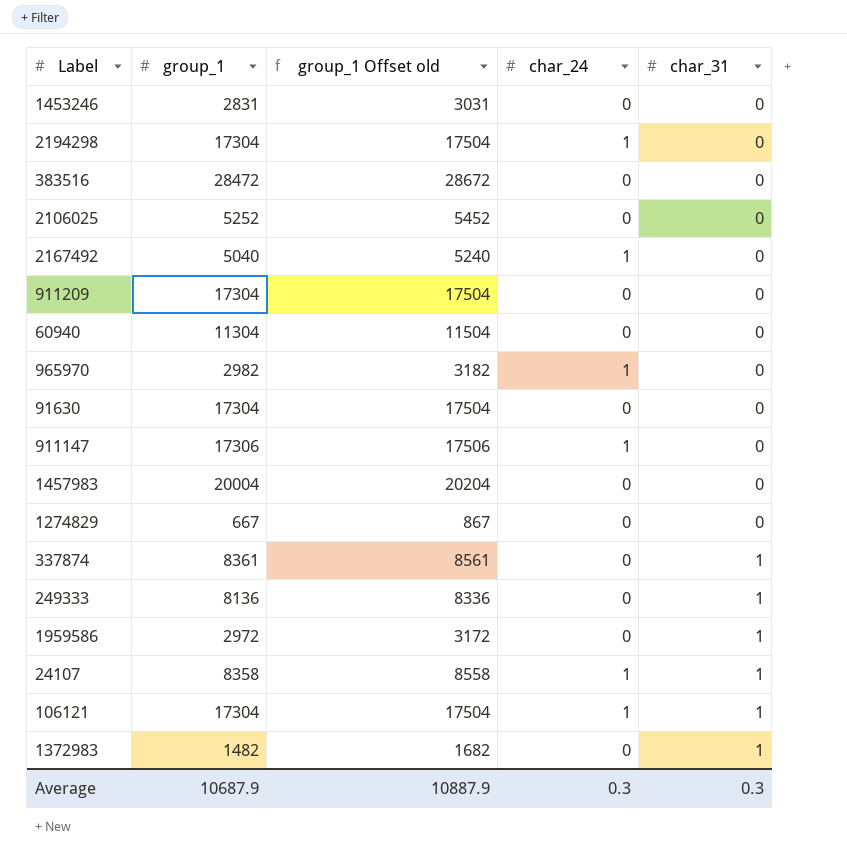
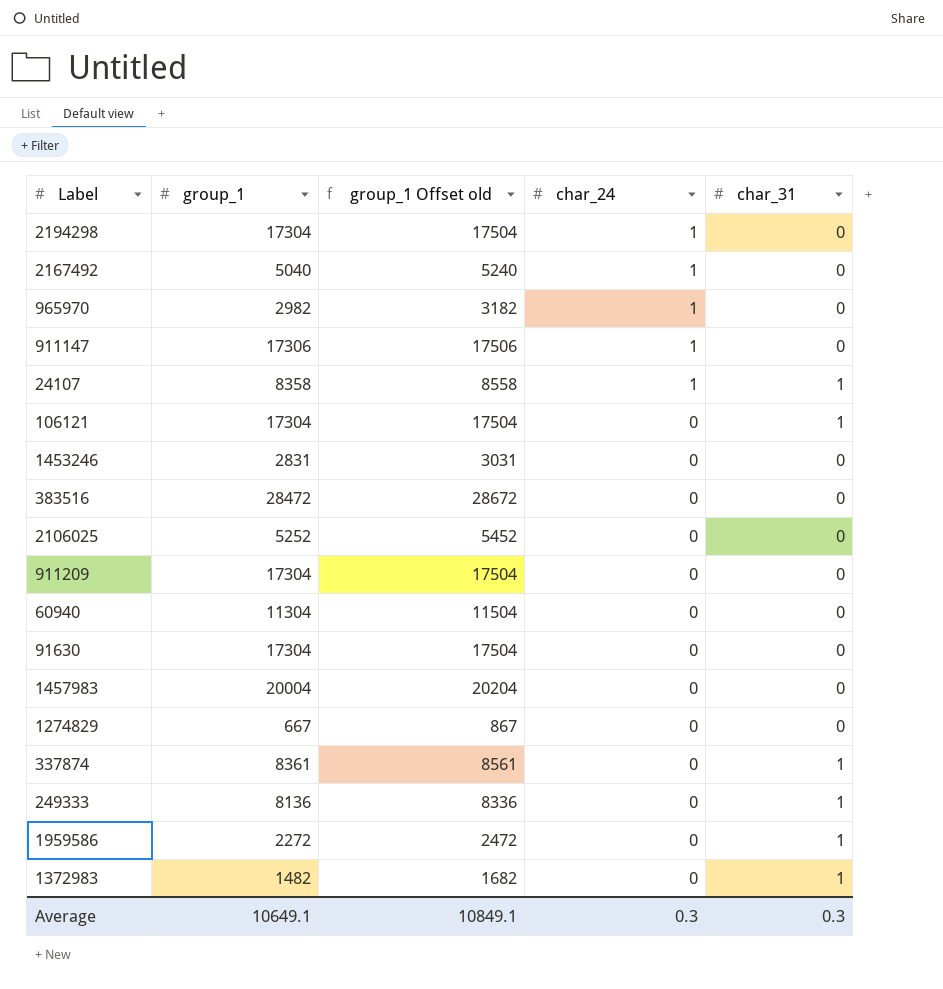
row order: char_31 ascending -> char_24 descending
106121 | char_24: 1 -> 0
1959586 | group_1: 2972 -> 2272
1959586 | group_1 Offset old: 3172 -> 2472
Average | group_1: 10687.9 -> 10649.1
Average | group_1 Offset old: 10887.9 -> 10849.1

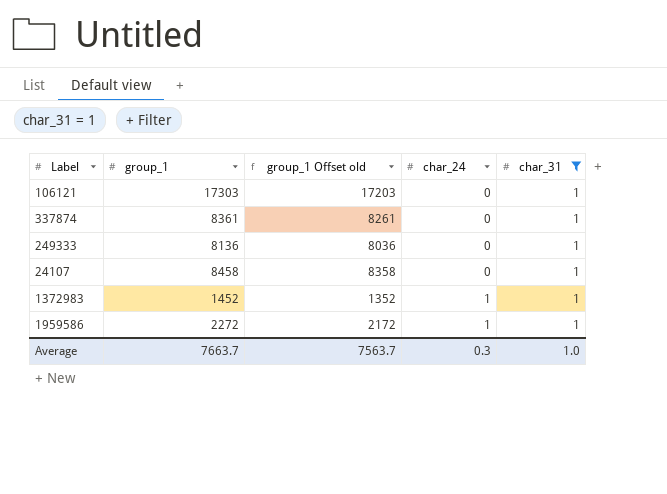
filter: none -> char_31 = 1
row order: char_24 descending -> char_24 ascending
column group_1 Offset old | formula: [group_1] + 200 -> [group_1] - 100
106121 | group_1: 17304 -> 17303
24107 | group_1: 8358 -> 8458
24107 | char_24: 1 -> 0
1372983 | group_1: 1482 -> 1452
1372983 | char_24: 0 -> 1
1959586 | char_24: 0 -> 1
Average | group_1: 10649.1 -> 7663.7
Average | group_1 Offset old: 10849.1 -> 7563.7
Average | char_31: 0.3 -> 1.0

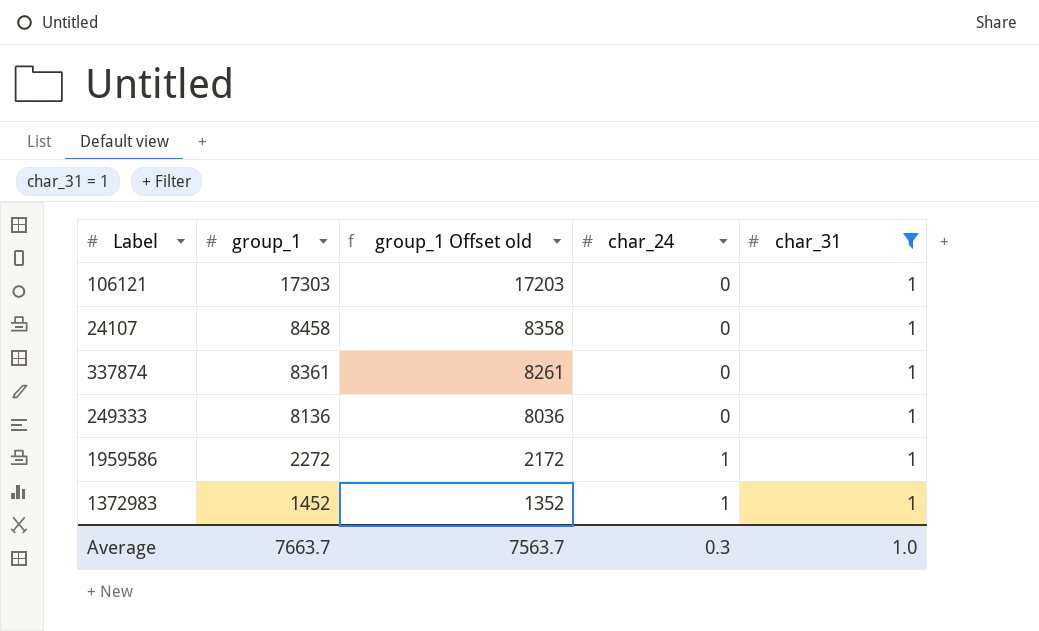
row order: char_24 ascending -> group_1 descending

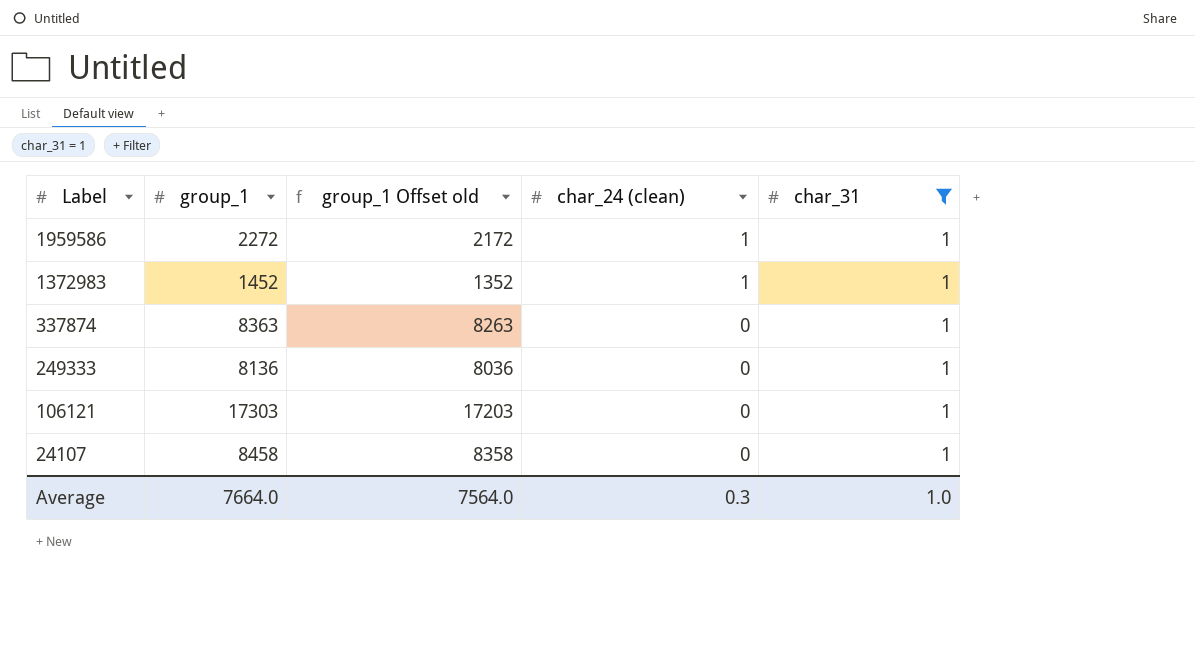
row order: group_1 descending -> Label descending
column name: char_24 -> char_24 (clean)
337874 | group_1: 8361 -> 8363
337874 | group_1 Offset old: 8261 -> 8263
Average | group_1: 7663.7 -> 7664.0
Average | group_1 Offset old: 7563.7 -> 7564.0

